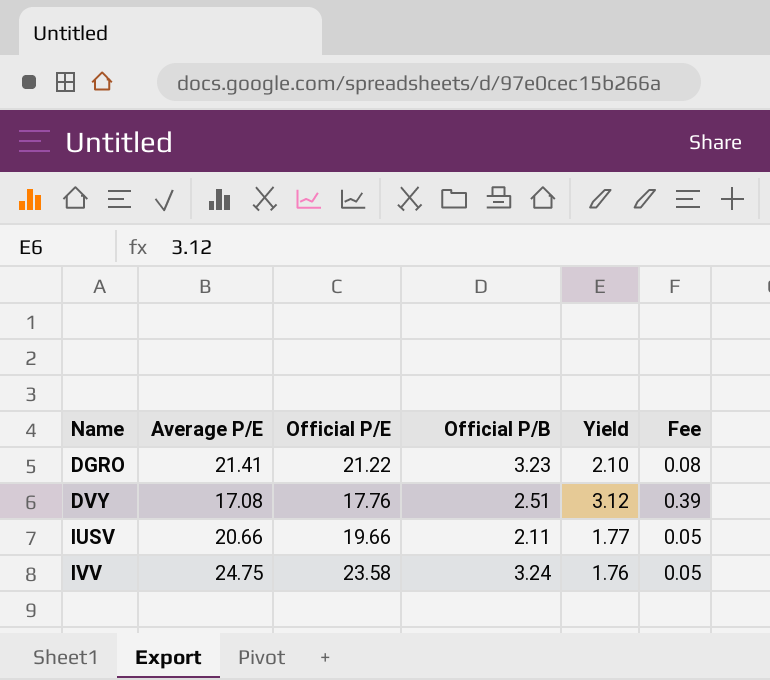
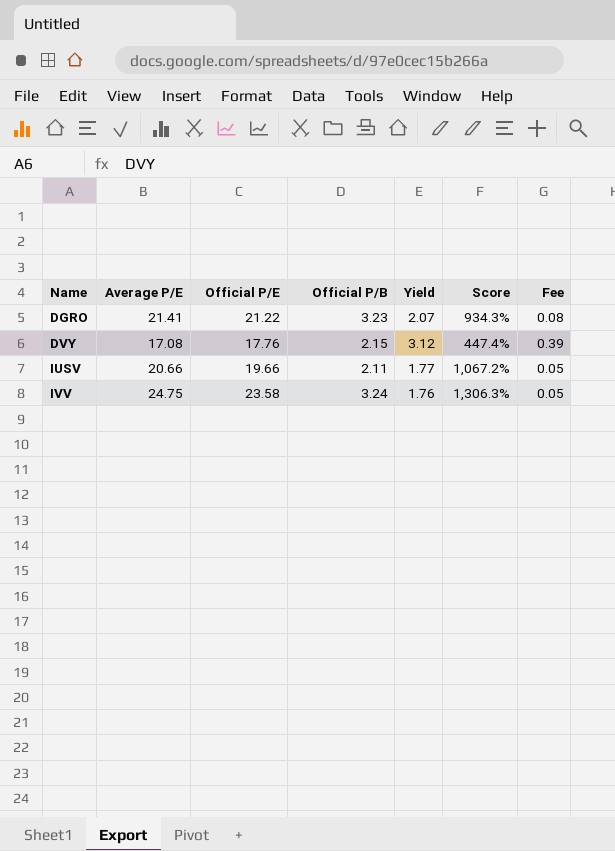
column Score | formula: none -> ([Average P/E] - [Yield]) / [Yield]
DGRO | Yield: 2.10 -> 2.07
DVY | Official P/B: 2.51 -> 2.15

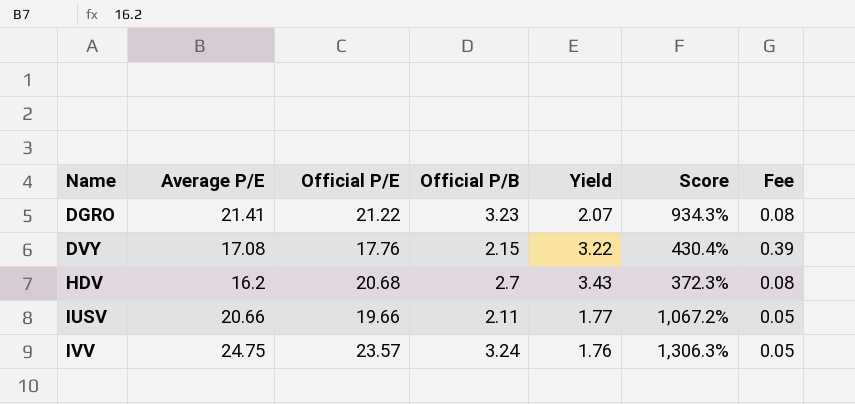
DVY | Yield: 3.12 -> 3.22
DVY | Score: 447.4% -> 430.4%
row HDV: none -> 16.2 | 20.68 | 2.7 | 3.43 | 372.3% | 0.08
IVV | Official P/E: 23.58 -> 23.57

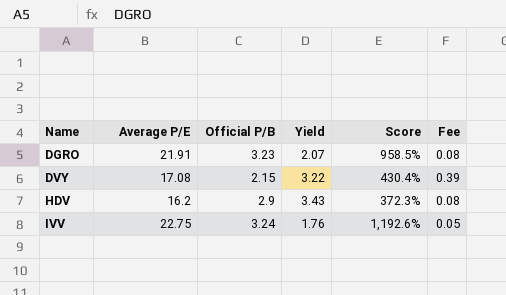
column Official P/E | position: 3 -> none
row IUSV: 20.66 | 19.66 | 2.11 | 1.77 | 1,067.2% | 0.05 -> none
DGRO | Average P/E: 21.41 -> 21.91
DGRO | Score: 934.3% -> 958.5%
HDV | Official P/B: 2.7 -> 2.9
IVV | Average P/E: 24.75 -> 22.75
IVV | Score: 1,306.3% -> 1,192.6%

